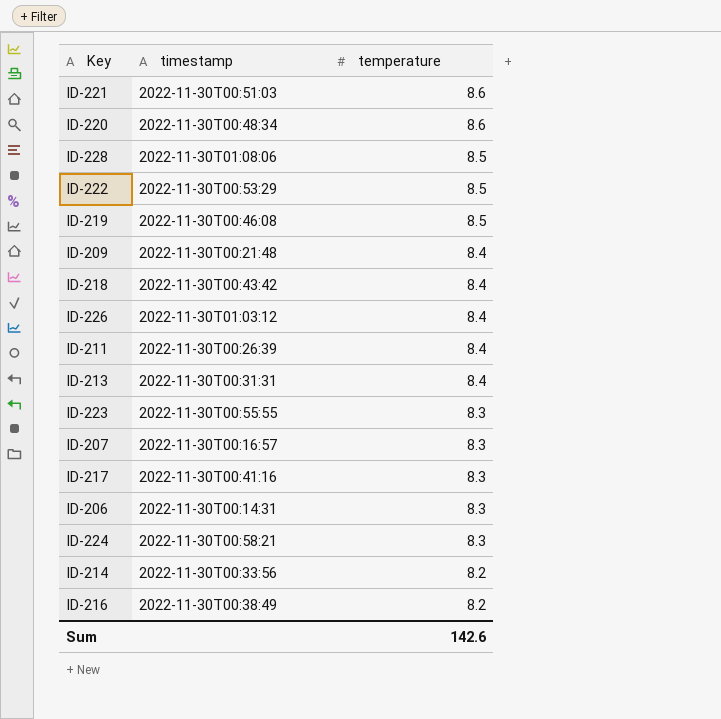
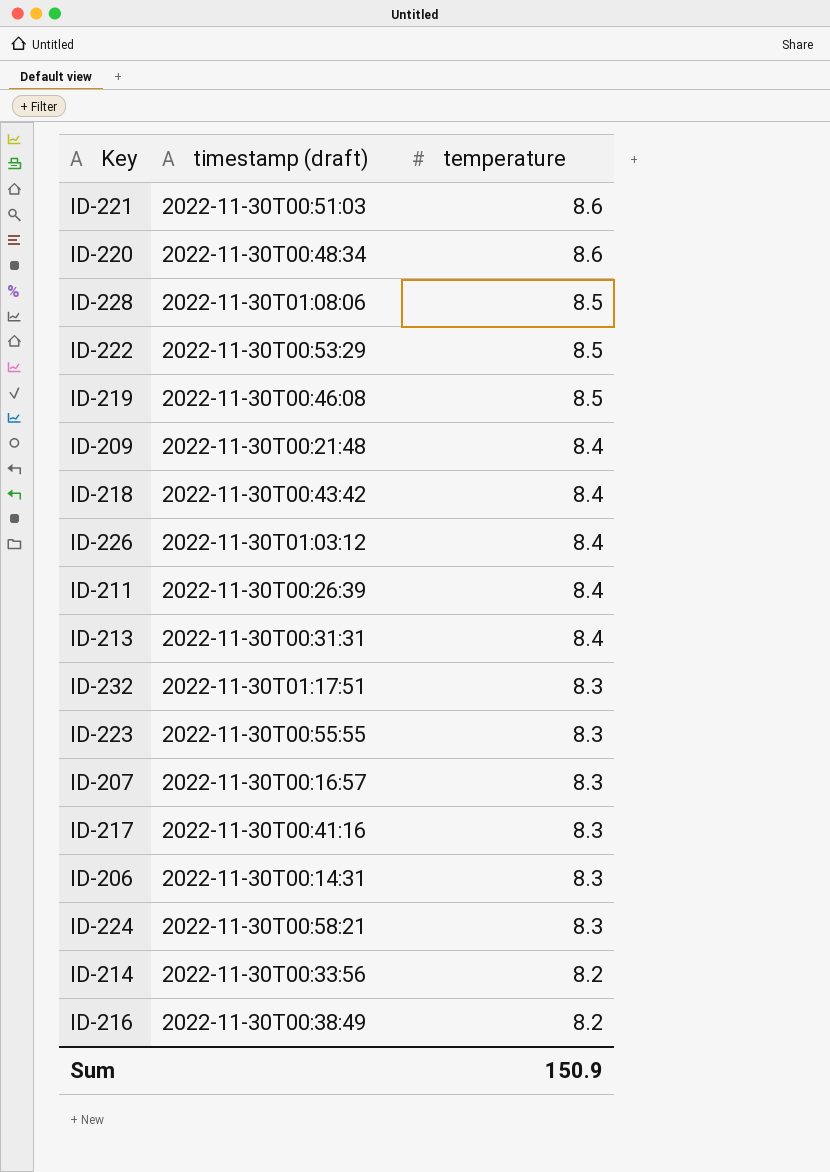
column name: timestamp -> timestamp (draft)
row ID-232: none -> 2022-11-30T01:17:51 | 8.3
Sum | temperature: 142.6 -> 150.9

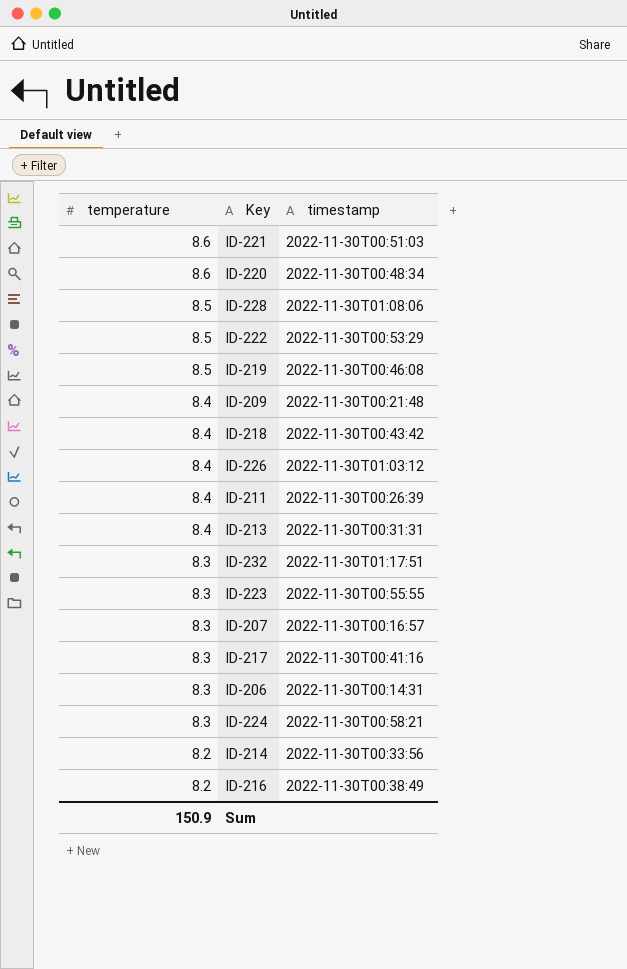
column temperature | position: 3 -> 1
column name: timestamp (draft) -> timestamp

